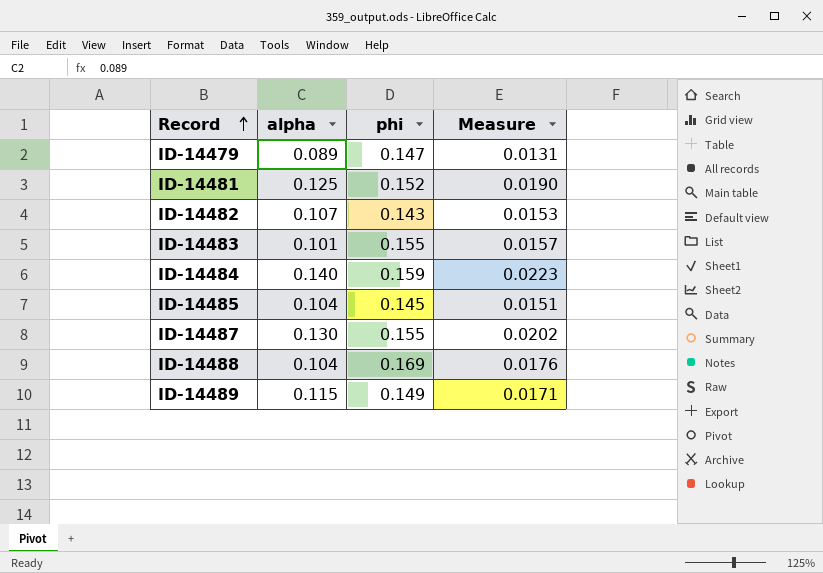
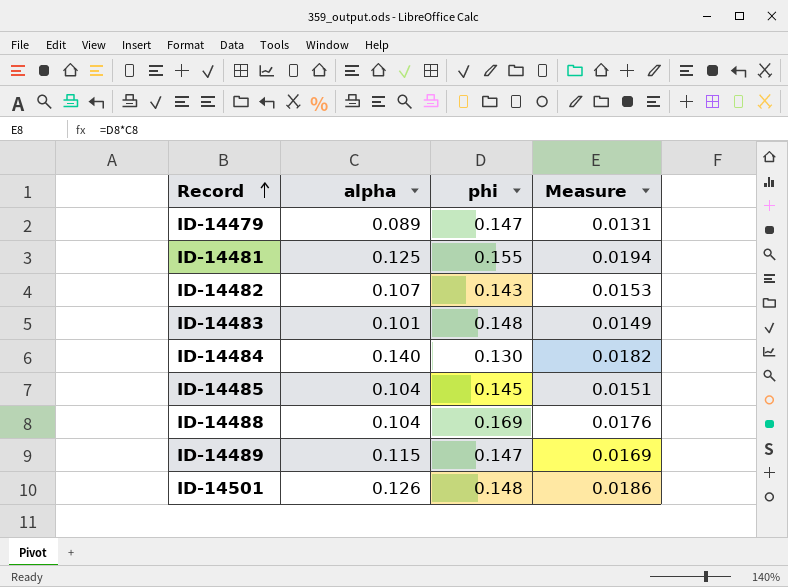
row ID-14487: 0.130 | 0.155 | 0.0202 -> none
ID-14481 | phi: 0.152 -> 0.155
ID-14481 | Measure: 0.0190 -> 0.0194
ID-14483 | phi: 0.155 -> 0.148
ID-14483 | Measure: 0.0157 -> 0.0149
ID-14484 | phi: 0.159 -> 0.130
ID-14484 | Measure: 0.0223 -> 0.0182
ID-14489 | phi: 0.149 -> 0.147
ID-14489 | Measure: 0.0171 -> 0.0169
row ID-14501: none -> 0.126 | 0.148 | 0.0186

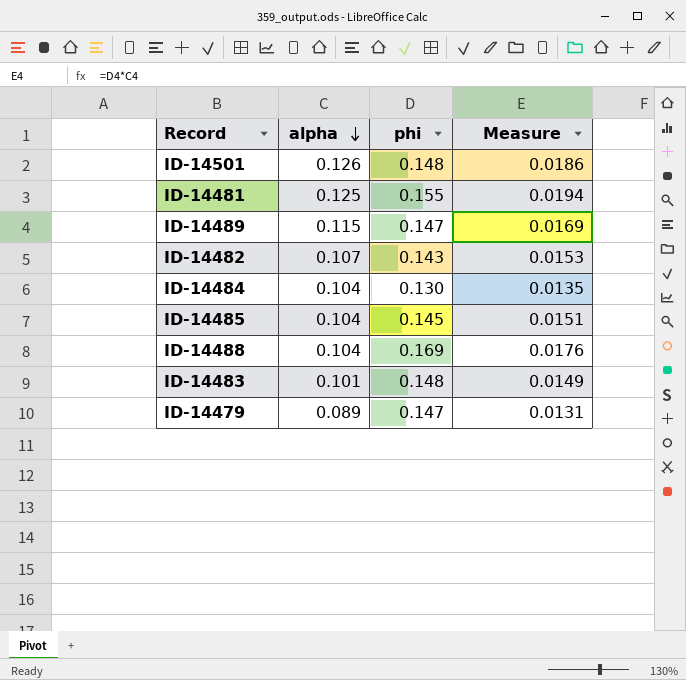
row order: Record ascending -> alpha descending
ID-14484 | alpha: 0.140 -> 0.104
ID-14484 | Measure: 0.0182 -> 0.0135

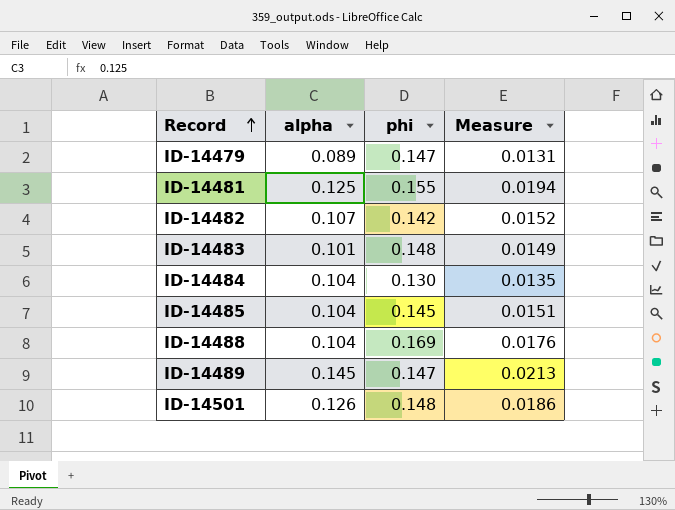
row order: alpha descending -> Record ascending
ID-14482 | phi: 0.143 -> 0.142
ID-14482 | Measure: 0.0153 -> 0.0152
ID-14489 | alpha: 0.115 -> 0.145
ID-14489 | Measure: 0.0169 -> 0.0213

